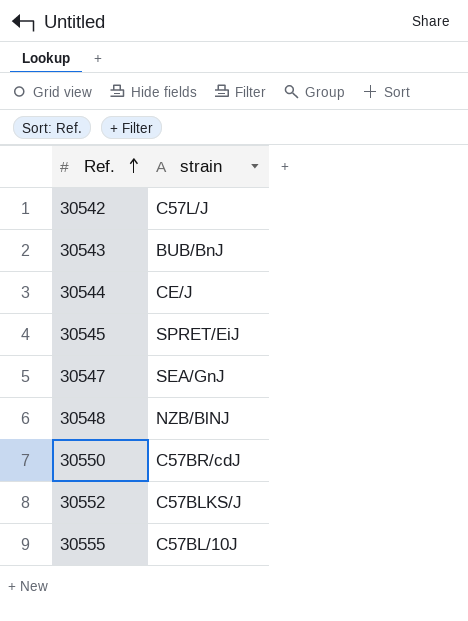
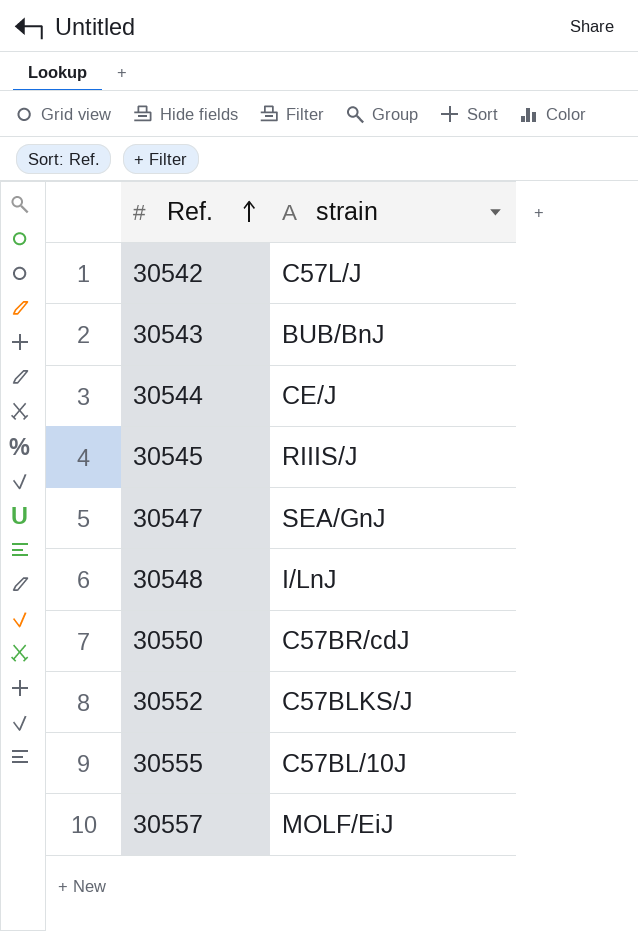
30545 | strain: SPRET/EiJ -> RIIIS/J
30548 | strain: NZB/BlNJ -> I/LnJ
row 30557: none -> MOLF/EiJ

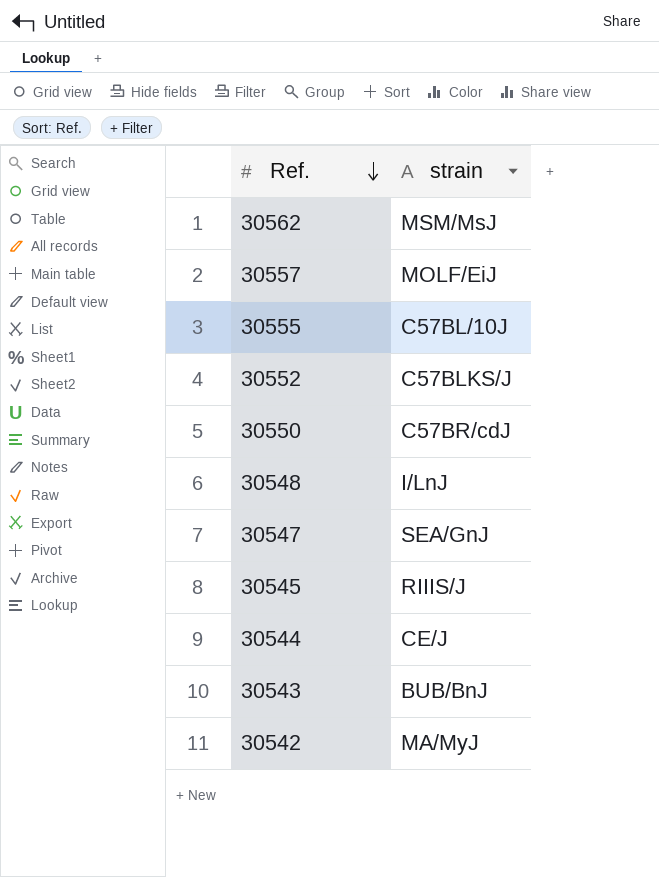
row order: Ref. ascending -> Ref. descending
row 30562: none -> MSM/MsJ
30542 | strain: C57L/J -> MA/MyJ

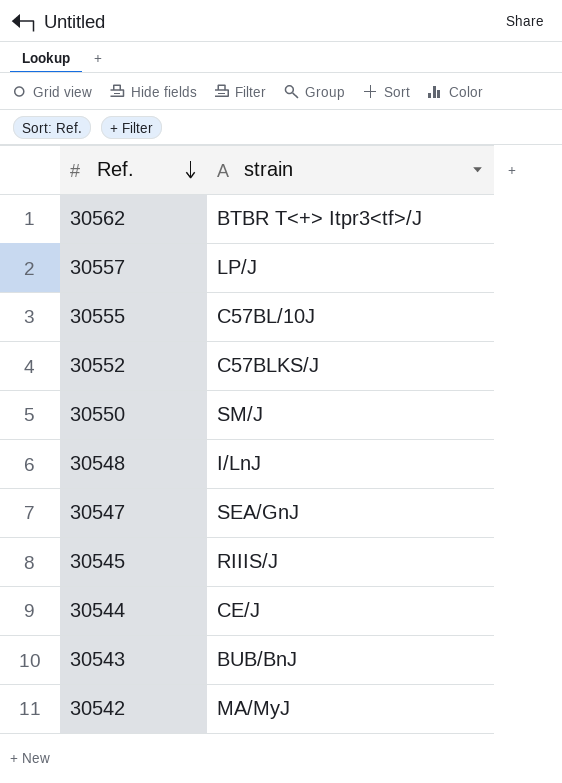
30562 | strain: MSM/MsJ -> BTBR T<+> Itpr3<tf>/J
30557 | strain: MOLF/EiJ -> LP/J
30550 | strain: C57BR/cdJ -> SM/J

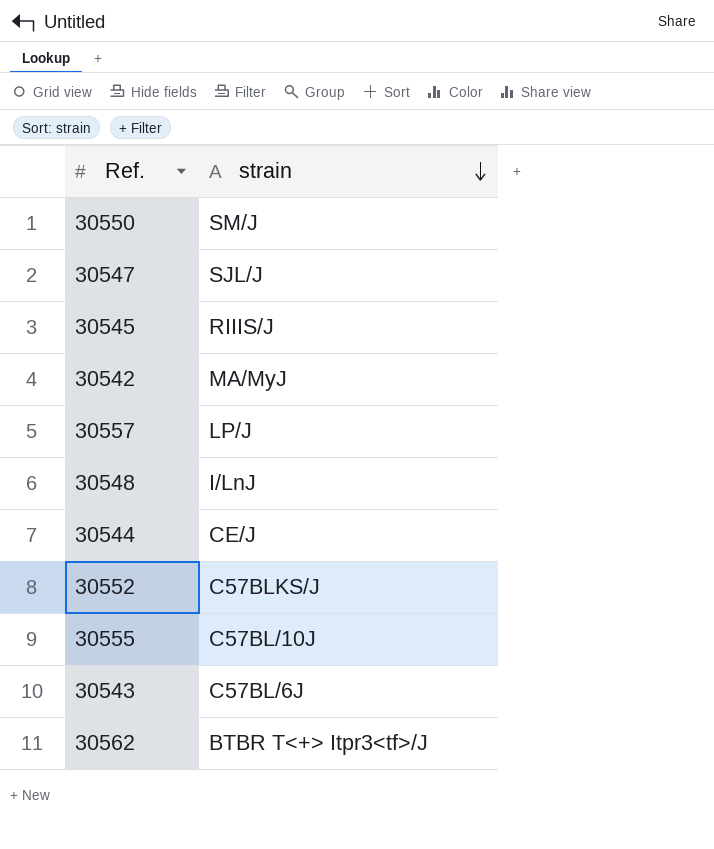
row order: Ref. descending -> strain descending
30547 | strain: SEA/GnJ -> SJL/J
30543 | strain: BUB/BnJ -> C57BL/6J

